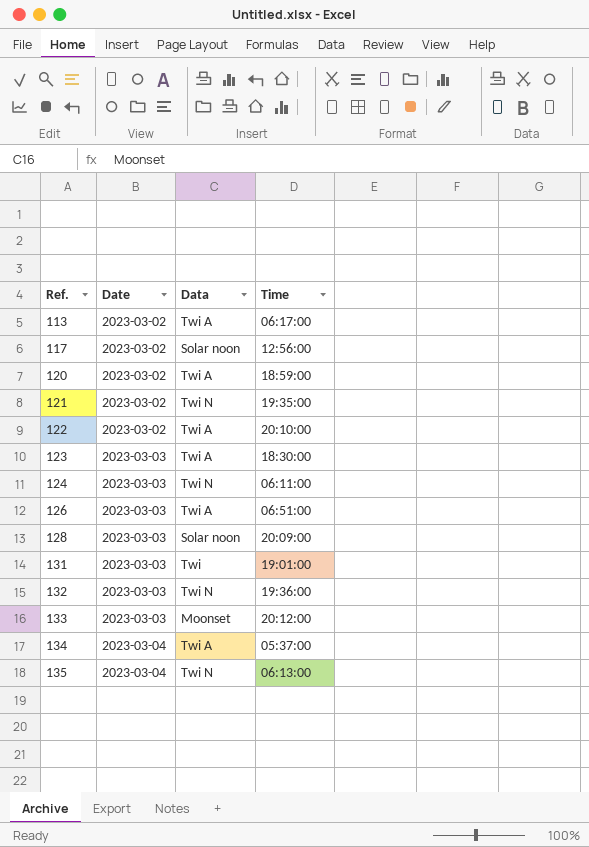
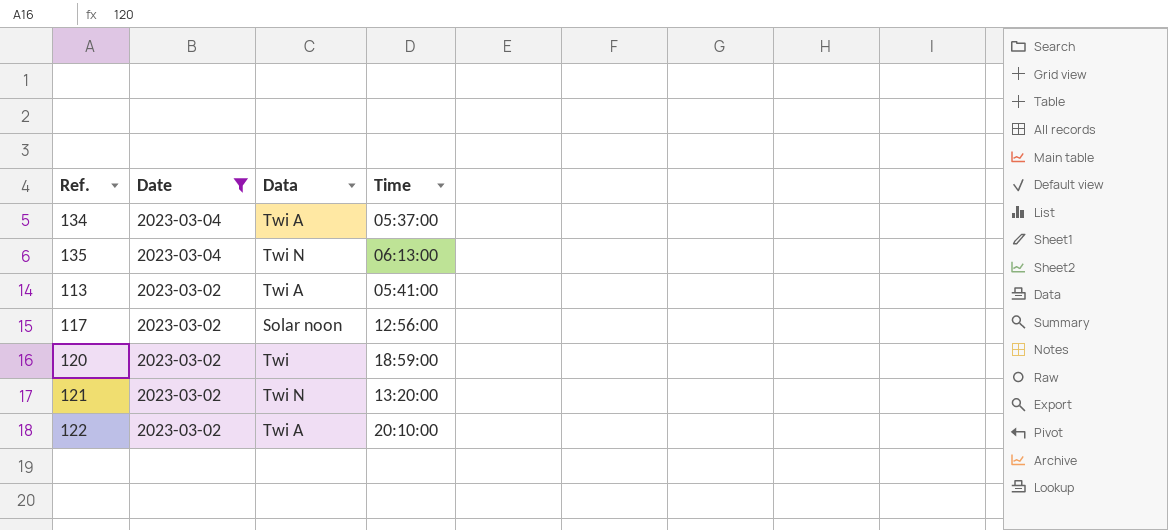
filter: none -> Date != 2023-03-03
row order: Ref. ascending -> Date descending
113 | Time: 06:17:00 -> 05:41:00
120 | Data: Twi A -> Twi
121 | Time: 19:35:00 -> 13:20:00

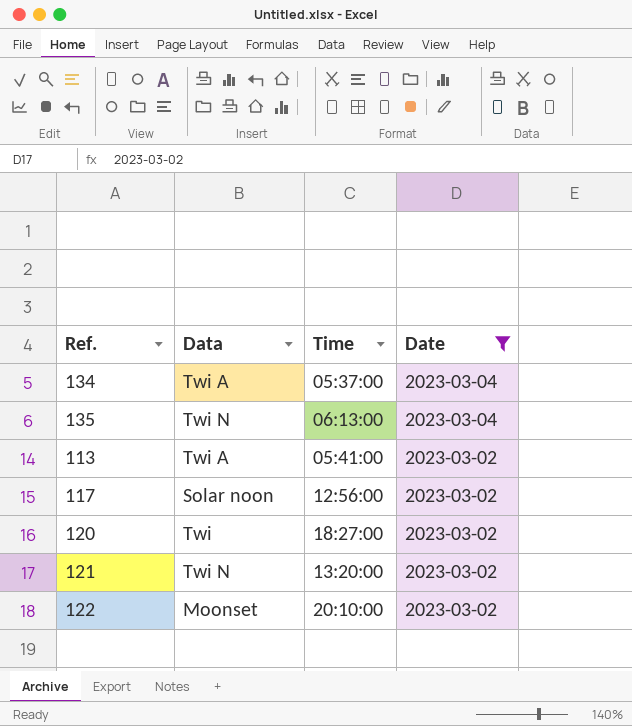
column Date | position: 2 -> 4
120 | Time: 18:59:00 -> 18:27:00
122 | Data: Twi A -> Moonset

